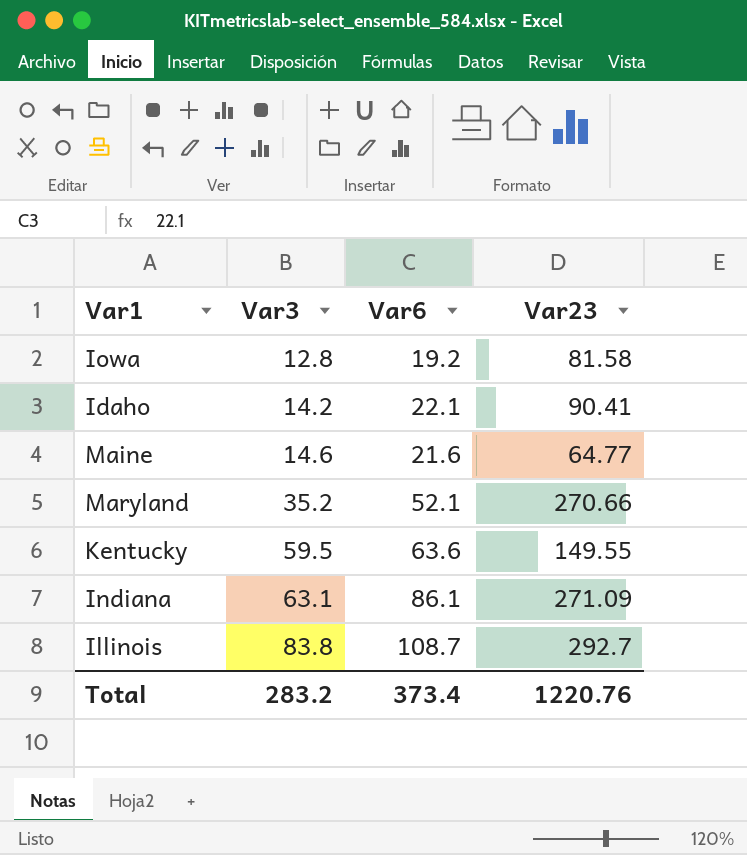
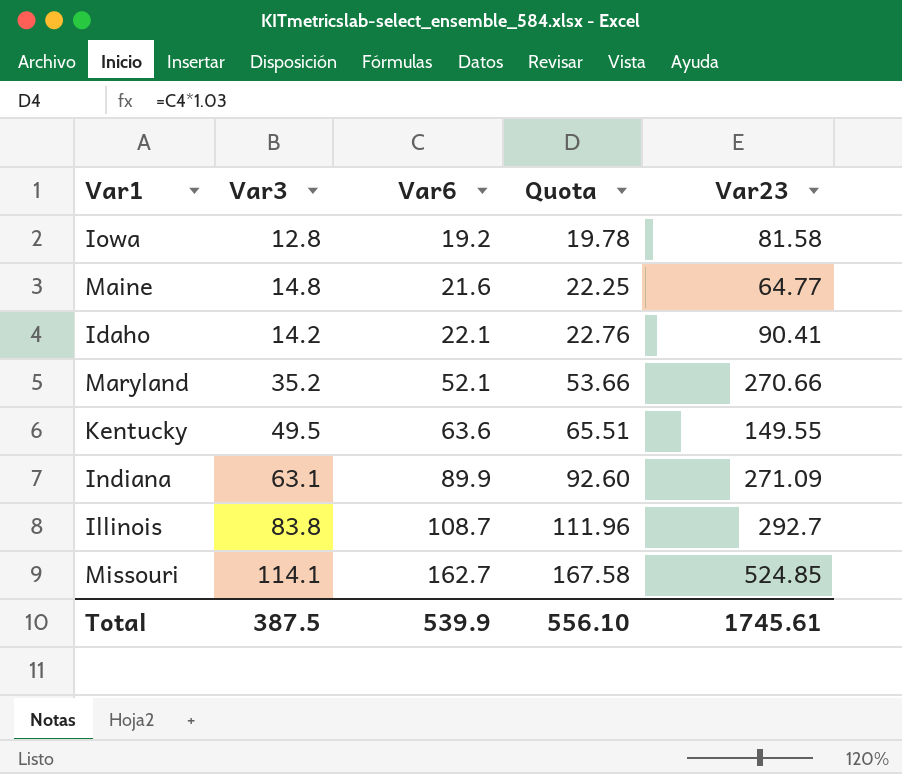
row order: Var3 ascending -> Var6 ascending
column Quota | formula: none -> [Var6] * 1.03
Maine | Var3: 14.6 -> 14.8
Kentucky | Var3: 59.5 -> 49.5
Indiana | Var6: 86.1 -> 89.9
row Missouri: none -> 114.1 | 162.7 | 167.58 | 524.85
Total | Var3: 283.2 -> 387.5
Total | Var6: 373.4 -> 539.9
Total | Var23: 1220.76 -> 1745.61

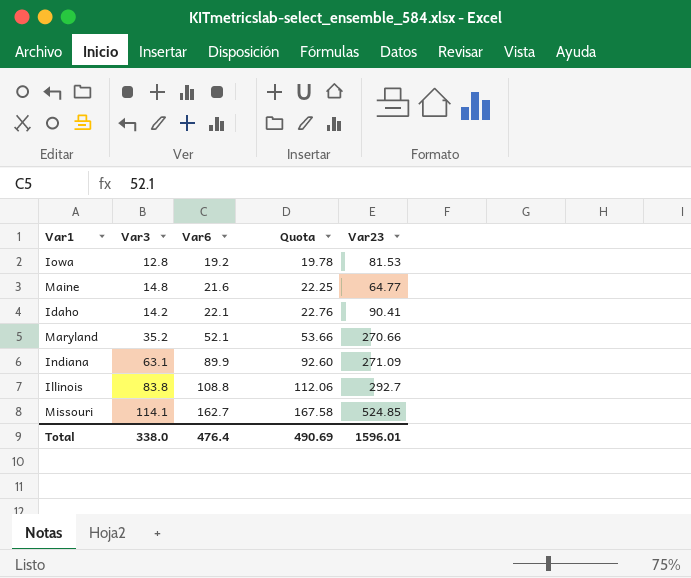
row Kentucky: 49.5 | 63.6 | 65.51 | 149.55 -> none
Iowa | Var23: 81.58 -> 81.53
Illinois | Var6: 108.7 -> 108.8
Illinois | Quota: 111.96 -> 112.06
Total | Var3: 387.5 -> 338.0
Total | Var6: 539.9 -> 476.4
Total | Quota: 556.10 -> 490.69
Total | Var23: 1745.61 -> 1596.01

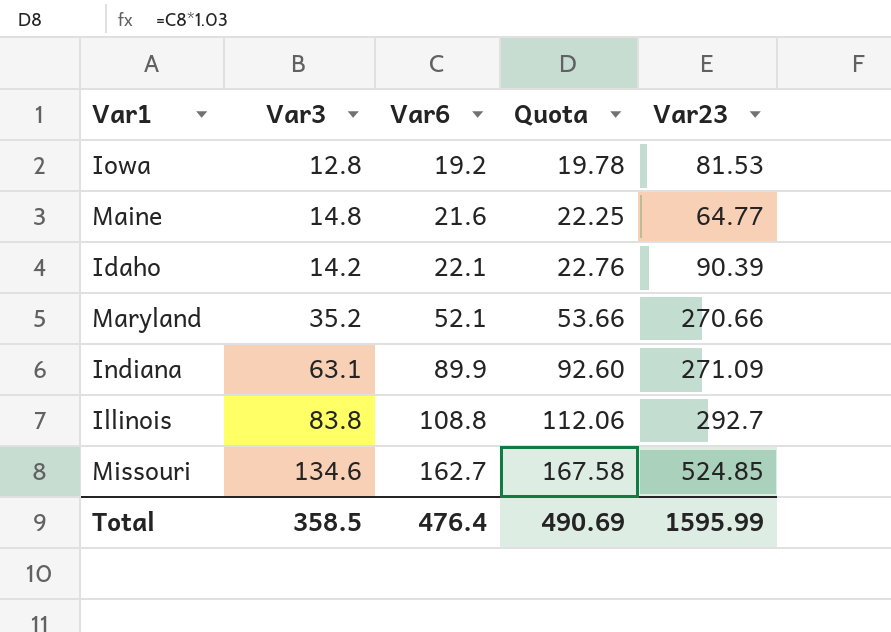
Idaho | Var23: 90.41 -> 90.39
Missouri | Var3: 114.1 -> 134.6
Total | Var3: 338.0 -> 358.5
Total | Var23: 1596.01 -> 1595.99

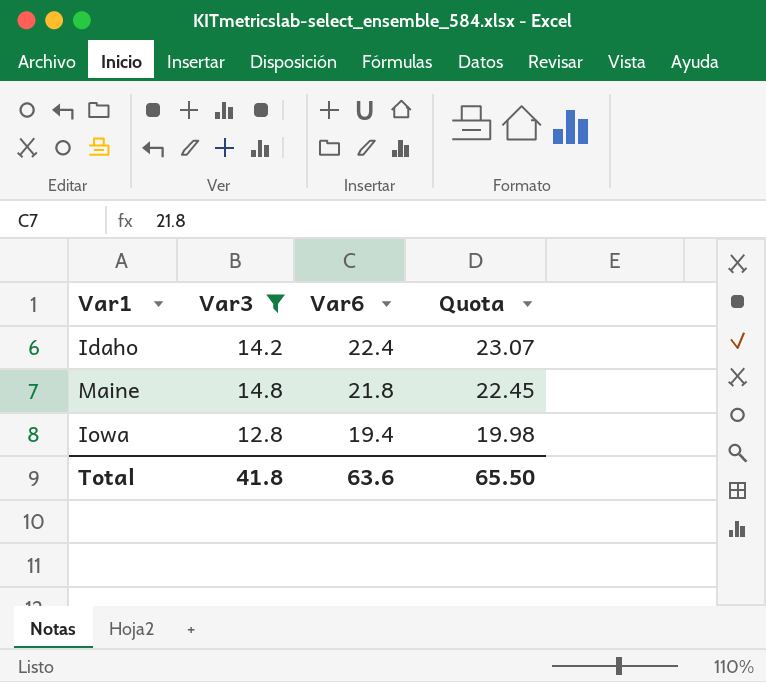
filter: none -> Var3 <= 14.8
row order: Var6 ascending -> Var6 descending
column Var23 | position: 5 -> none
Idaho | Var6: 22.1 -> 22.4
Idaho | Quota: 22.76 -> 23.07
Maine | Var6: 21.6 -> 21.8
Maine | Quota: 22.25 -> 22.45
Iowa | Var6: 19.2 -> 19.4
Iowa | Quota: 19.78 -> 19.98
Total | Var3: 358.5 -> 41.8
Total | Var6: 476.4 -> 63.6
Total | Quota: 490.69 -> 65.50

